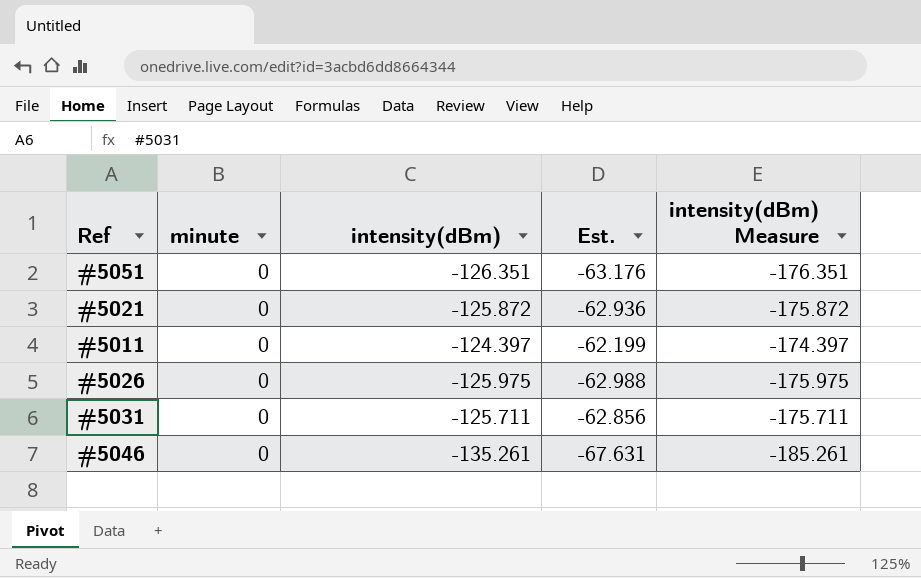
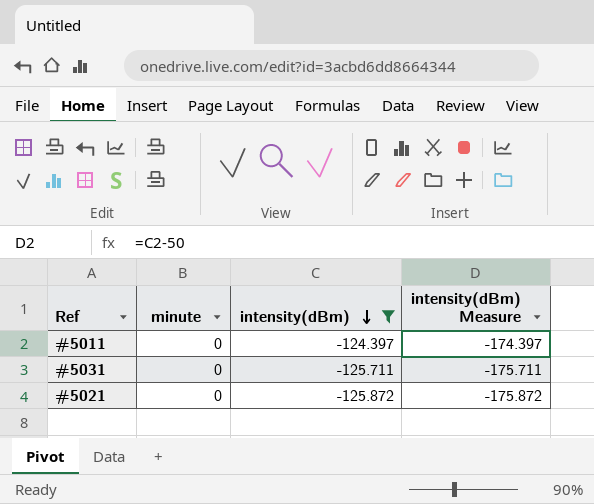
filter: none -> intensity(dBm) >= -125.872
row order: none -> intensity(dBm) descending
column Est. | formula: [intensity(dBm)] * 0.5 -> none

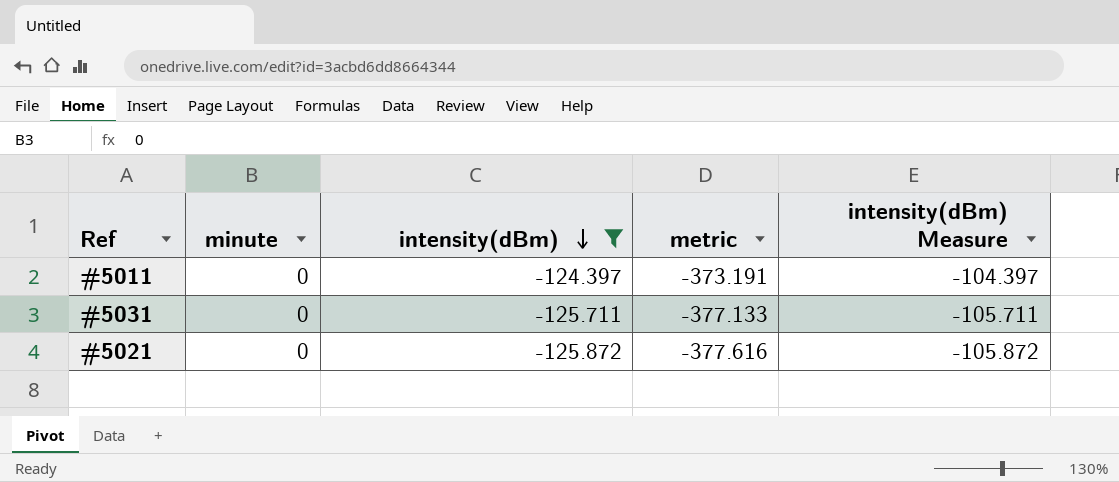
column metric | formula: none -> [intensity(dBm)] * 3
column intensity(dBm) Measure | formula: [intensity(dBm)] - 50 -> [intensity(dBm)] + 20

